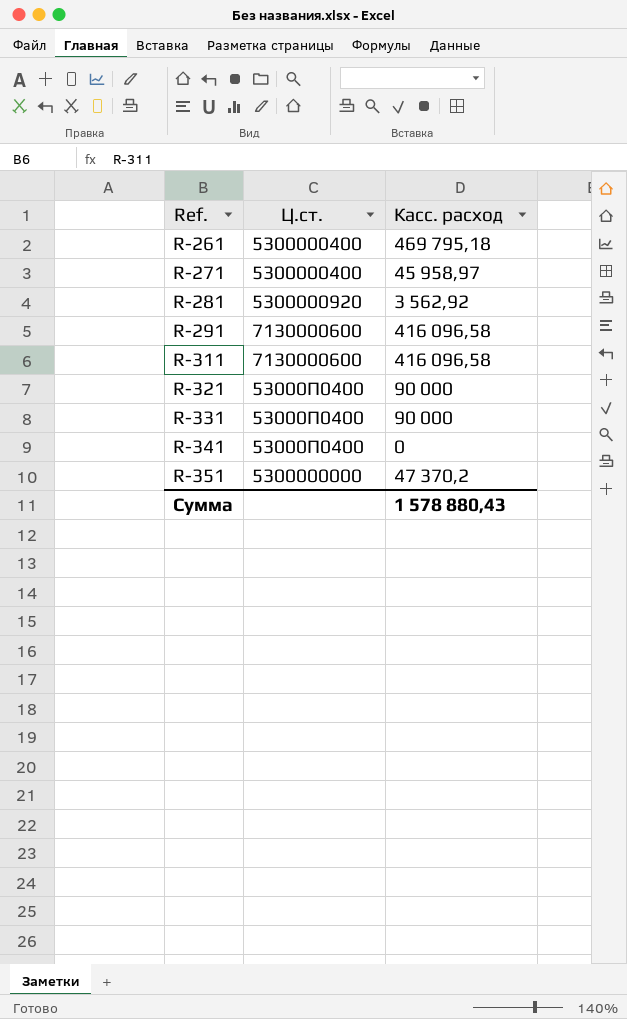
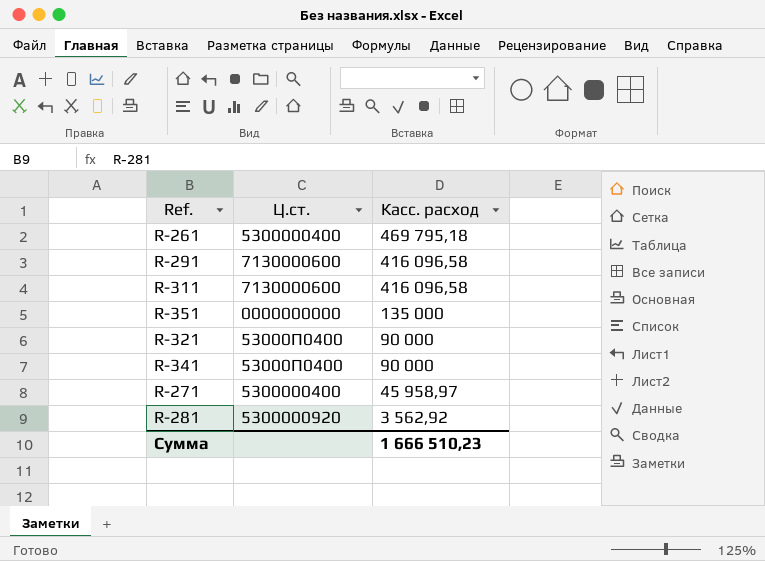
row order: Ref. ascending -> Касс. расход descending
row R-331: 53000П0400 | 90 000 -> none
R-351 | Ц.ст.: 5300000000 -> 0000000000
R-351 | Касс. расход: 47 370,2 -> 135 000
R-341 | Касс. расход: 0 -> 90 000
Сумма | Касс. расход: 1 578 880,43 -> 1 666 510,23

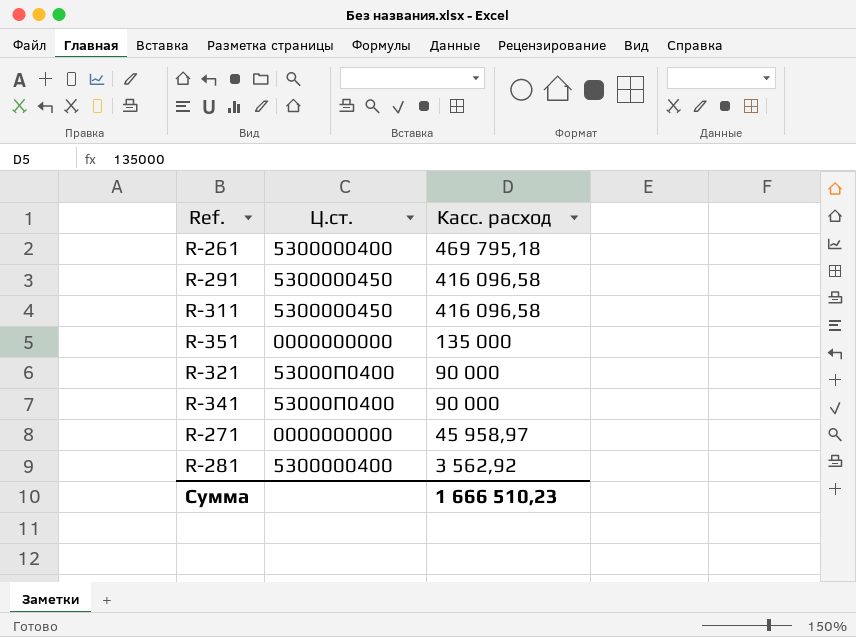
R-291 | Ц.ст.: 7130000600 -> 5300000450
R-311 | Ц.ст.: 7130000600 -> 5300000450
R-271 | Ц.ст.: 5300000400 -> 0000000000
R-281 | Ц.ст.: 5300000920 -> 5300000400

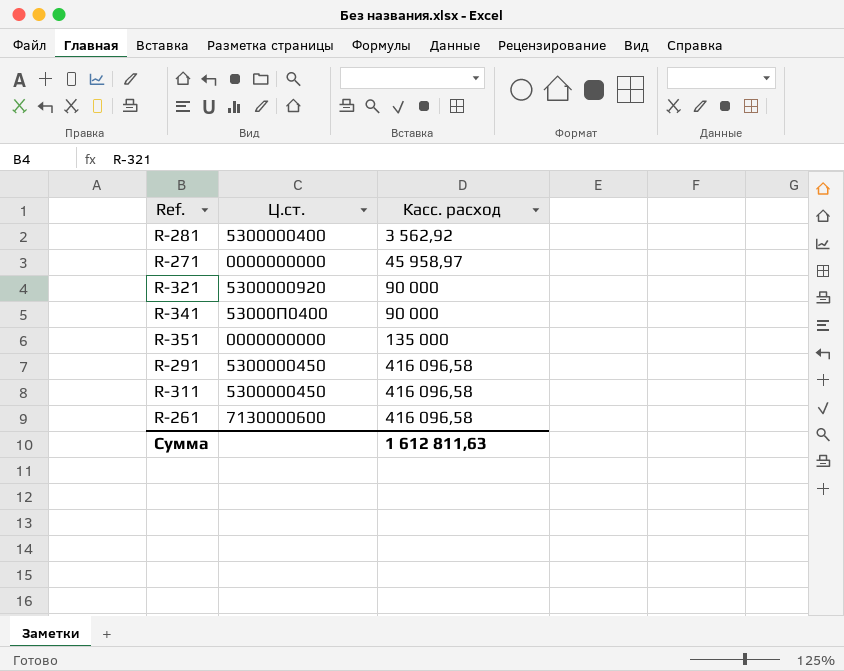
row order: Касс. расход descending -> Касс. расход ascending
R-321 | Ц.ст.: 53000П0400 -> 5300000920
R-261 | Ц.ст.: 5300000400 -> 7130000600
R-261 | Касс. расход: 469 795,18 -> 416 096,58
Сумма | Касс. расход: 1 666 510,23 -> 1 612 811,63

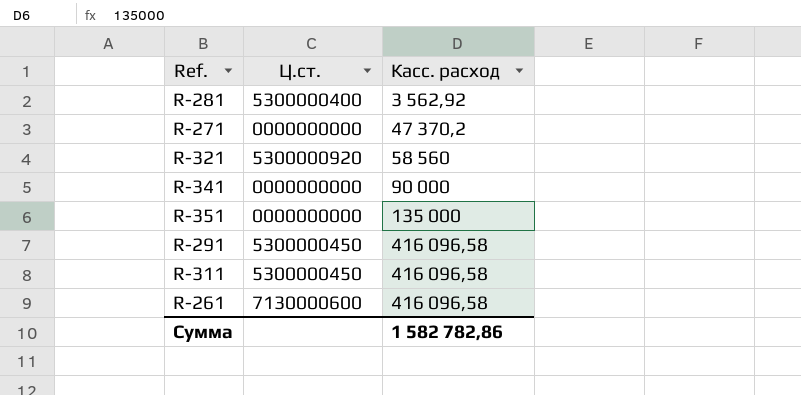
R-271 | Касс. расход: 45 958,97 -> 47 370,2
R-321 | Касс. расход: 90 000 -> 58 560
R-341 | Ц.ст.: 53000П0400 -> 0000000000
Сумма | Касс. расход: 1 612 811,63 -> 1 582 782,86

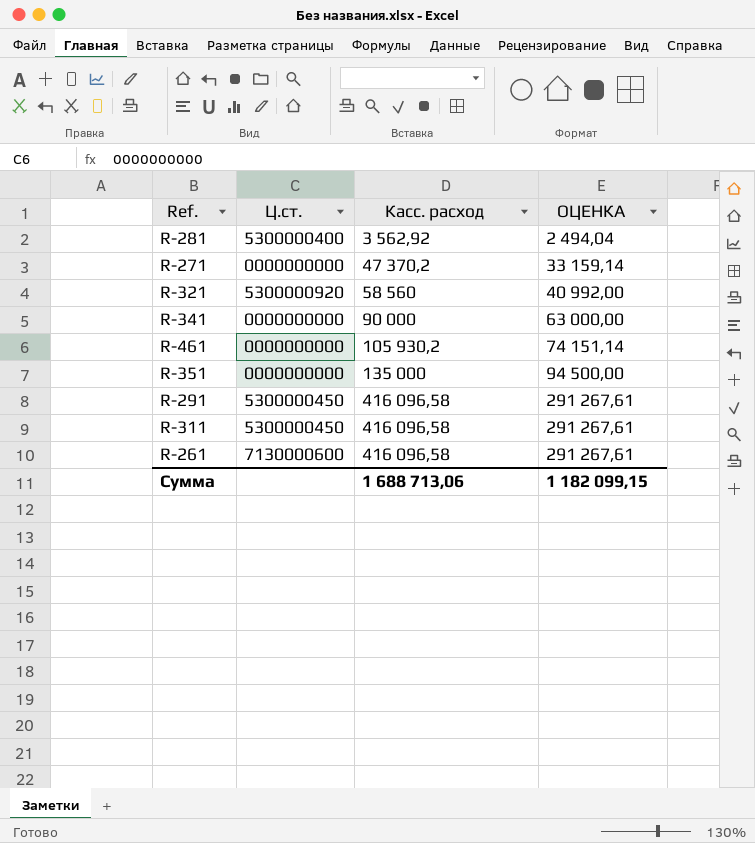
column ОЦЕНКА | formula: none -> [Касс. расход] * 0,7
row R-461: none -> 0000000000 | 105 930,2 | 74 151,14
Сумма | Касс. расход: 1 582 782,86 -> 1 688 713,06

